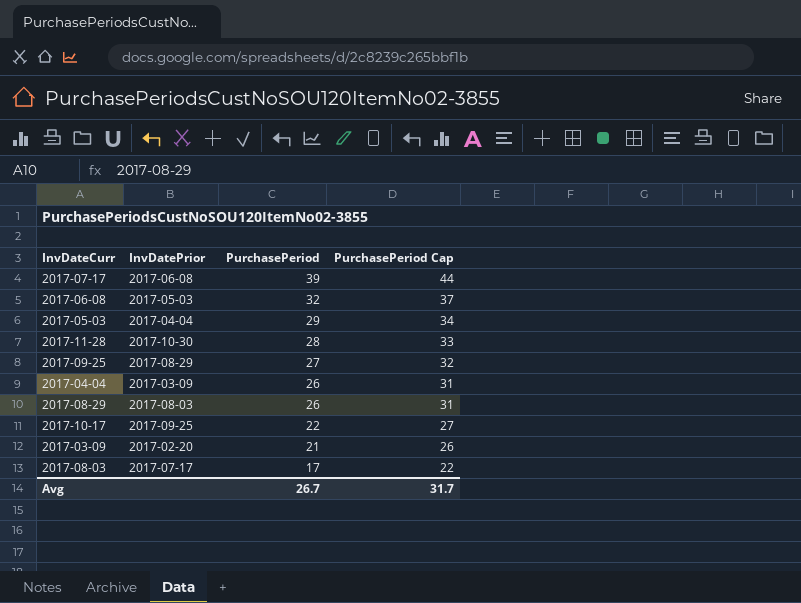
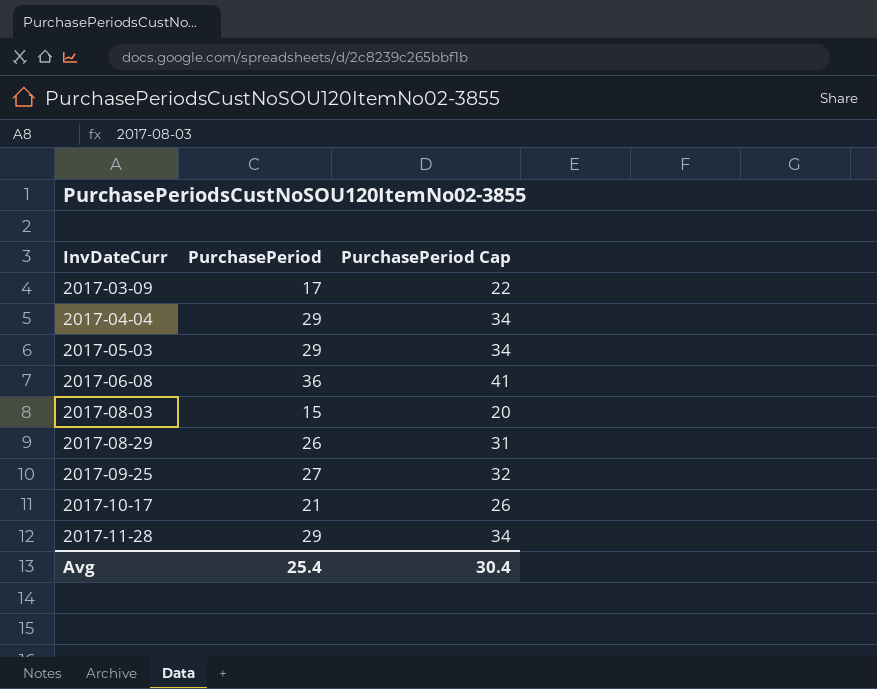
row order: PurchasePeriod descending -> InvDateCurr ascending
column InvDatePrior | position: 2 -> none
row 2017-07-17: 2017-06-08 | 39 | 44 -> none
2017-03-09 | PurchasePeriod: 21 -> 17
2017-03-09 | PurchasePeriod Cap: 26 -> 22
2017-04-04 | PurchasePeriod: 26 -> 29
2017-04-04 | PurchasePeriod Cap: 31 -> 34
2017-06-08 | PurchasePeriod: 32 -> 36
2017-06-08 | PurchasePeriod Cap: 37 -> 41
2017-08-03 | PurchasePeriod: 17 -> 15
2017-08-03 | PurchasePeriod Cap: 22 -> 20
2017-10-17 | PurchasePeriod: 22 -> 21
2017-10-17 | PurchasePeriod Cap: 27 -> 26
2017-11-28 | PurchasePeriod: 28 -> 29
2017-11-28 | PurchasePeriod Cap: 33 -> 34
Avg | PurchasePeriod: 26.7 -> 25.4
Avg | PurchasePeriod Cap: 31.7 -> 30.4

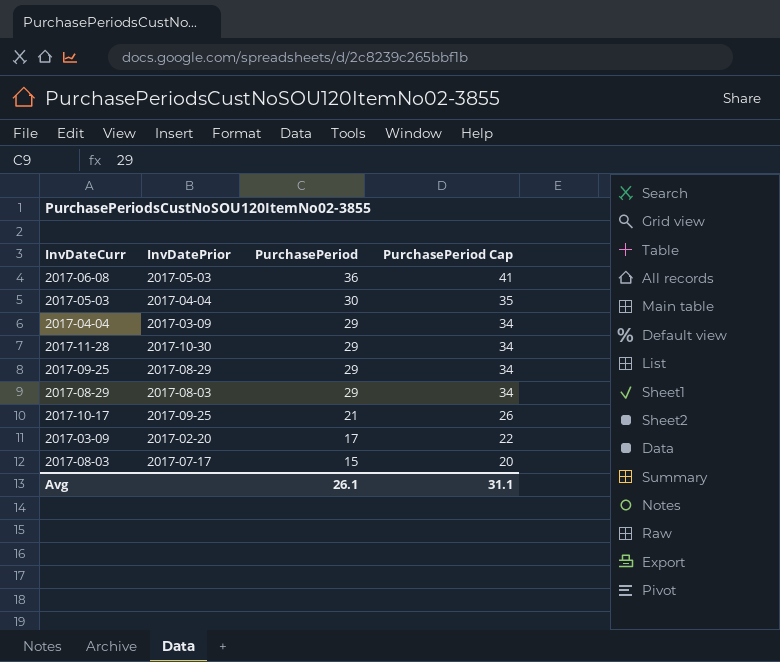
row order: InvDateCurr ascending -> PurchasePeriod descending
column InvDatePrior | position: none -> 2
2017-05-03 | PurchasePeriod: 29 -> 30
2017-05-03 | PurchasePeriod Cap: 34 -> 35
2017-09-25 | PurchasePeriod: 27 -> 29
2017-09-25 | PurchasePeriod Cap: 32 -> 34
2017-08-29 | PurchasePeriod: 26 -> 29
2017-08-29 | PurchasePeriod Cap: 31 -> 34
Avg | PurchasePeriod: 25.4 -> 26.1
Avg | PurchasePeriod Cap: 30.4 -> 31.1

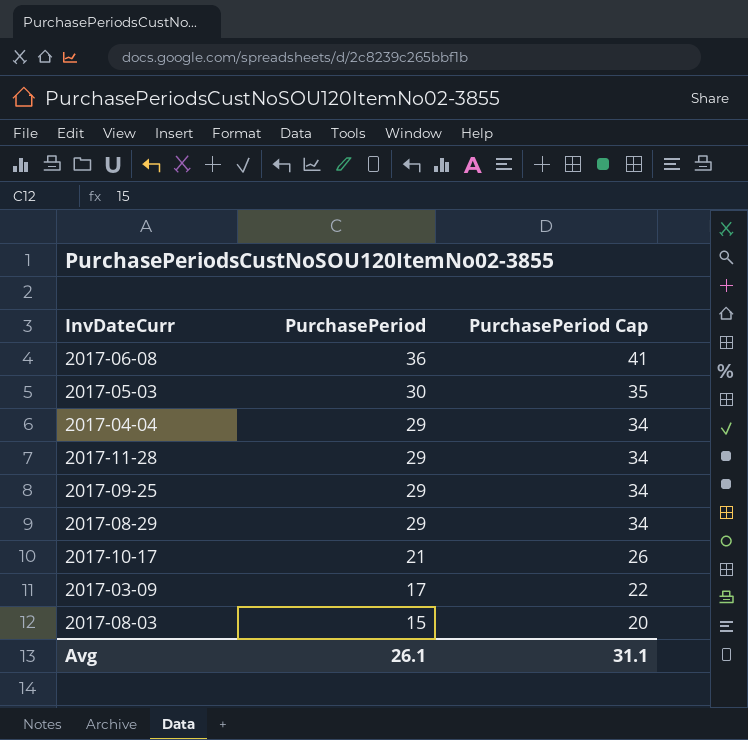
column InvDatePrior | position: 2 -> none

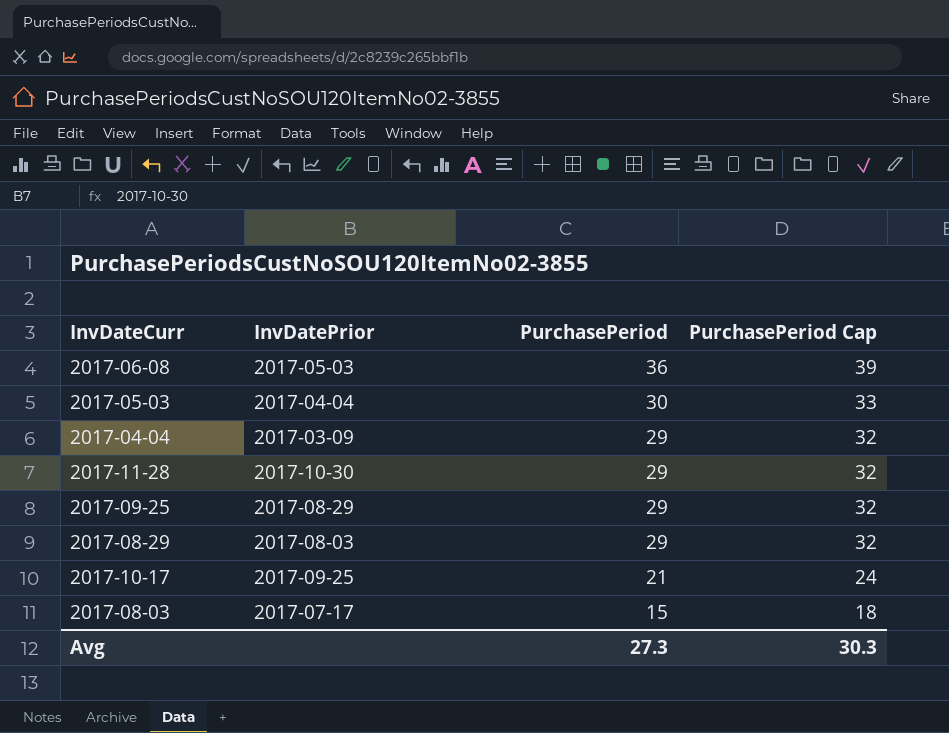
column InvDatePrior | position: none -> 2
column PurchasePeriod Cap | formula: [PurchasePeriod] + 5 -> [PurchasePeriod] + 3
row 2017-03-09: 17 | 22 -> none
Avg | PurchasePeriod: 26.1 -> 27.3
Avg | PurchasePeriod Cap: 31.1 -> 30.3

